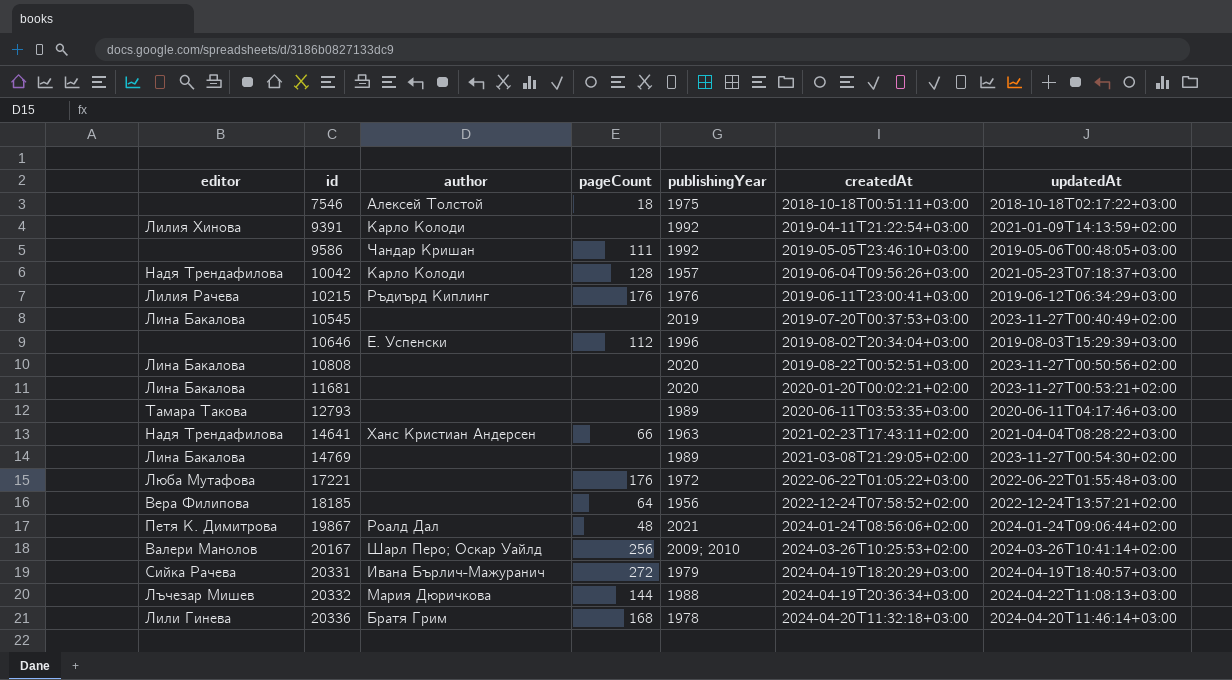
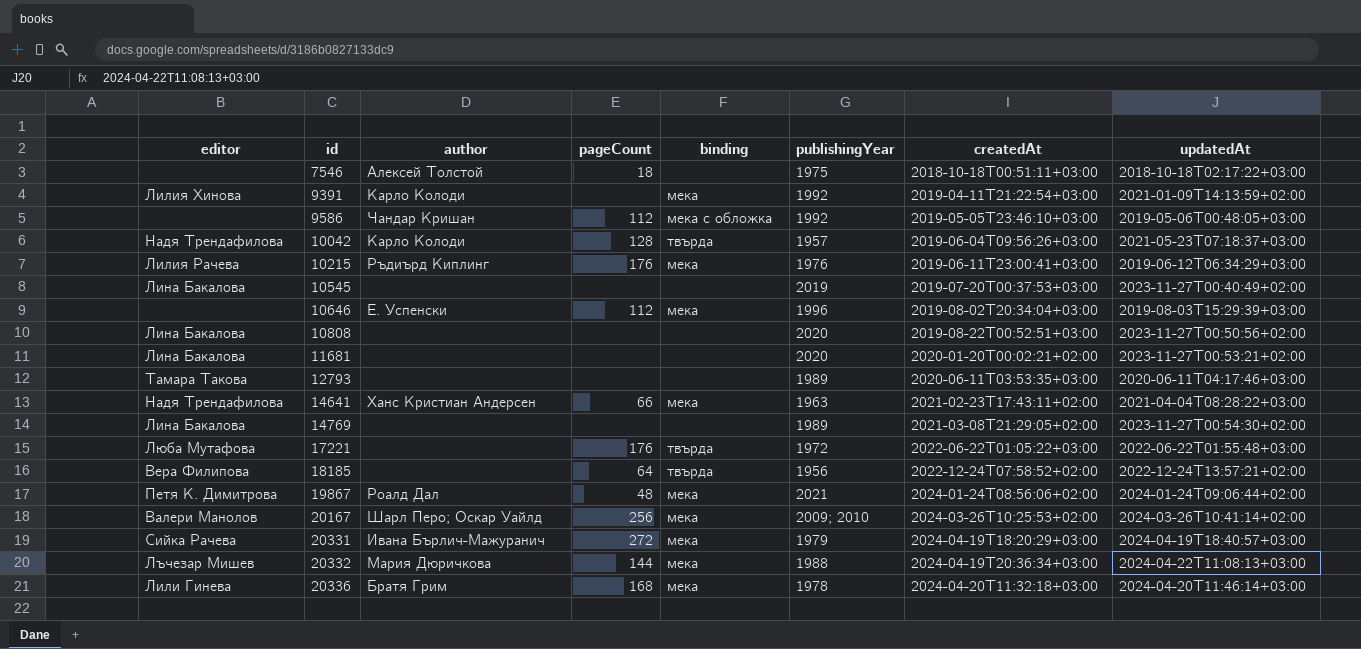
column binding | position: none -> 5
9586 | pageCount: 111 -> 112

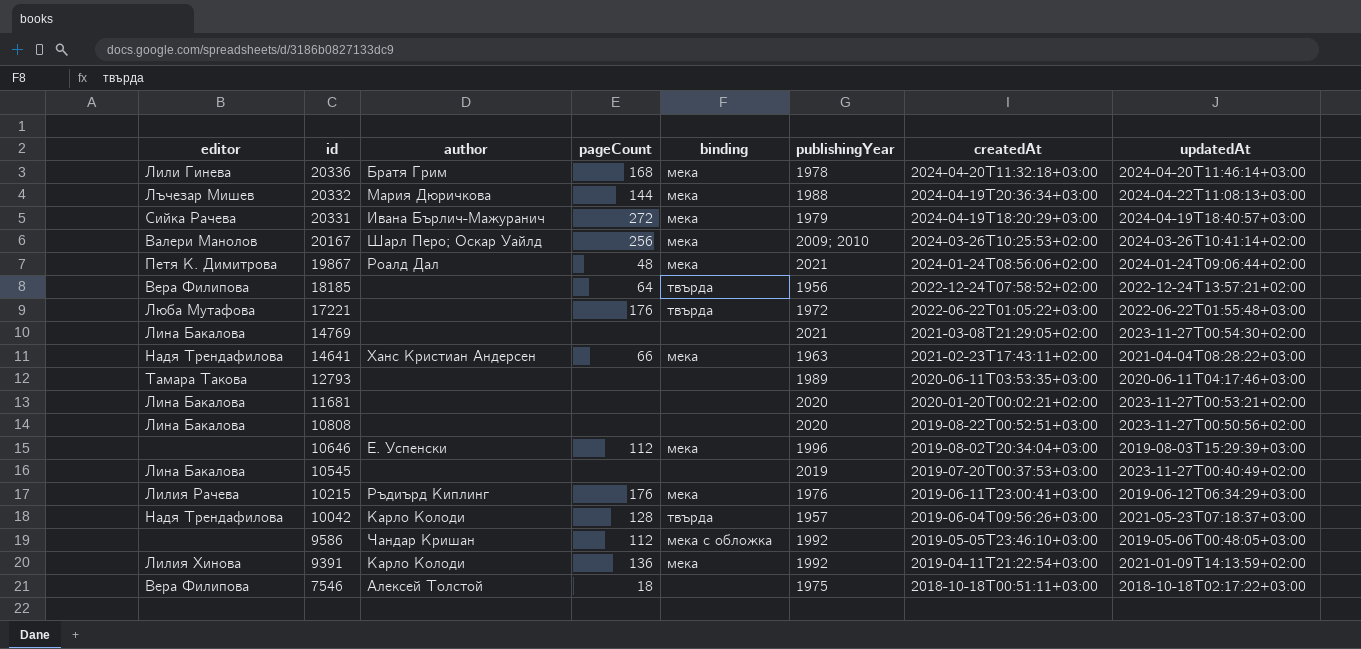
row order: id ascending -> id descending
14769 | publishingYear: 1989 -> 2021
9391 | pageCount: none -> 136
7546 | editor: none -> Вера Филипова

